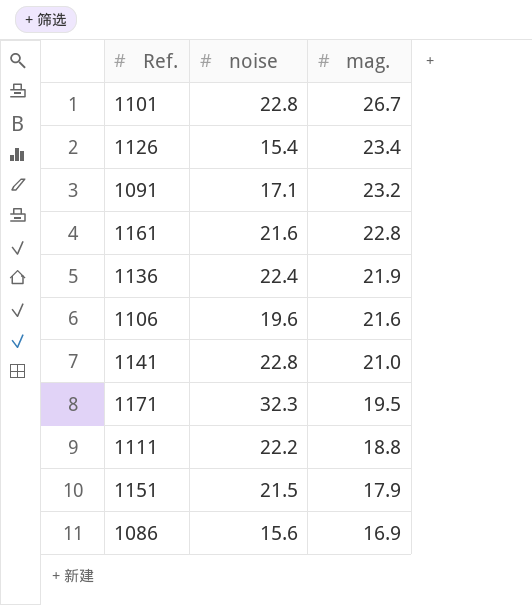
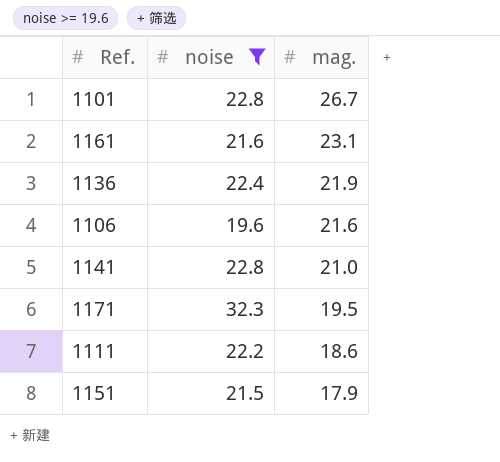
filter: none -> noise >= 19.6
1161 | mag.: 22.8 -> 23.1
1111 | mag.: 18.8 -> 18.6

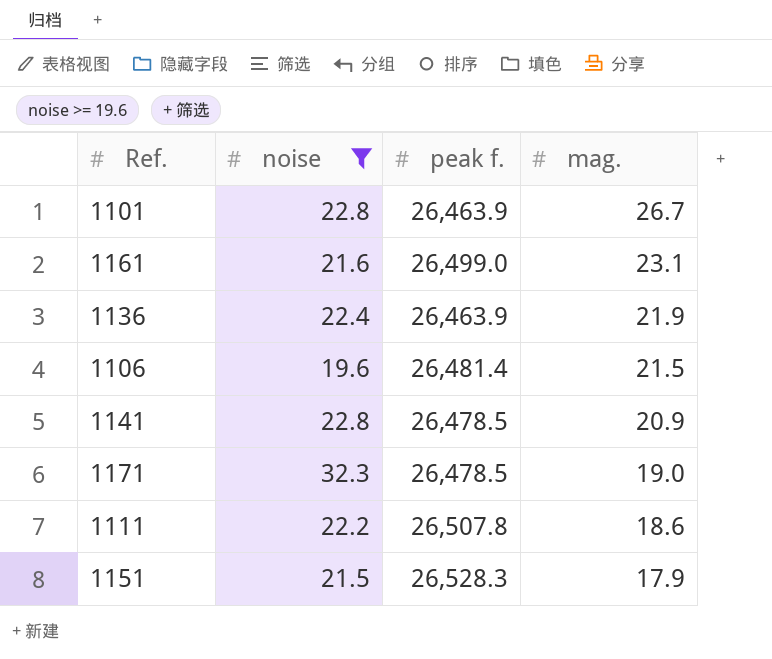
column peak f. | position: none -> 3
1106 | mag.: 21.6 -> 21.5
1141 | mag.: 21.0 -> 20.9
1171 | mag.: 19.5 -> 19.0

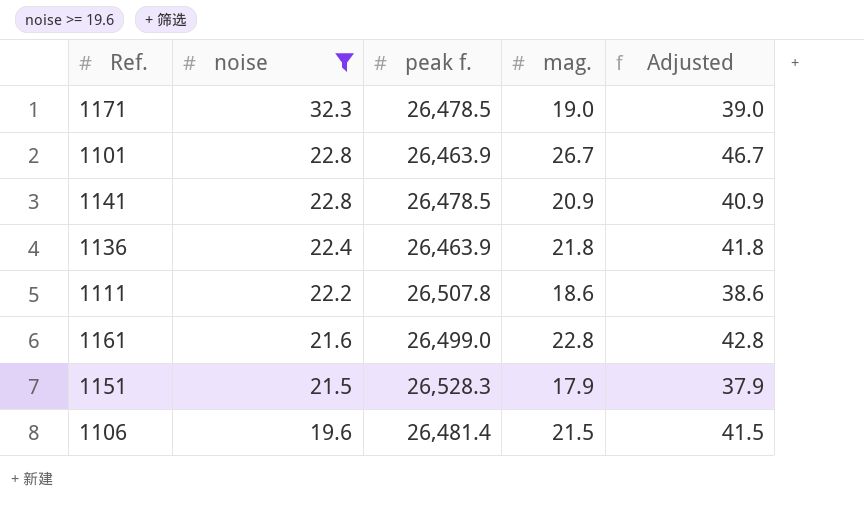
row order: mag. descending -> noise descending
column Adjusted | formula: none -> [mag.] + 20
1136 | mag.: 21.9 -> 21.8
1161 | mag.: 23.1 -> 22.8

